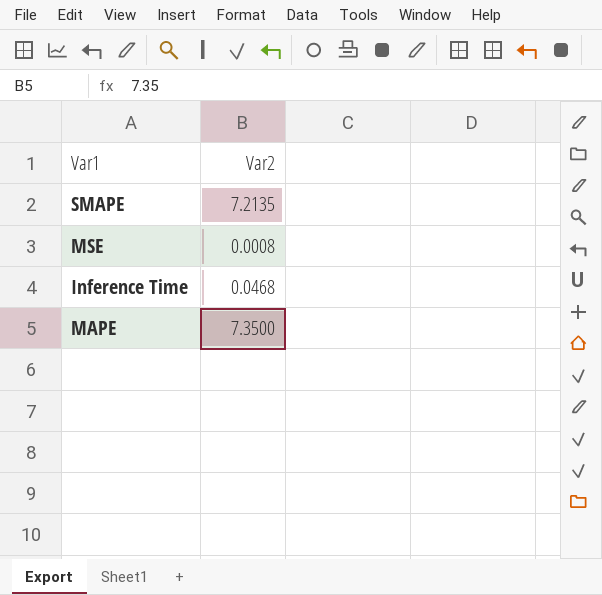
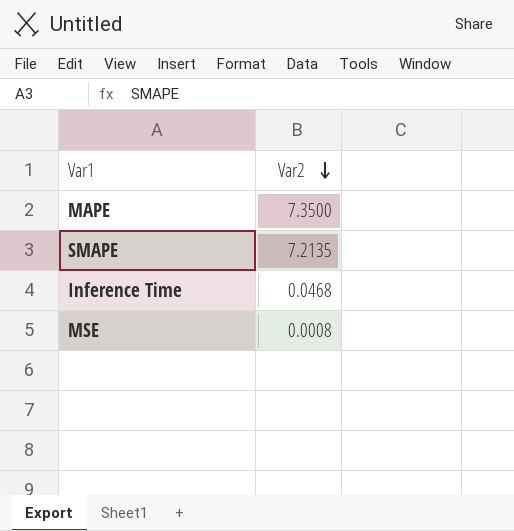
row order: none -> Var2 descending

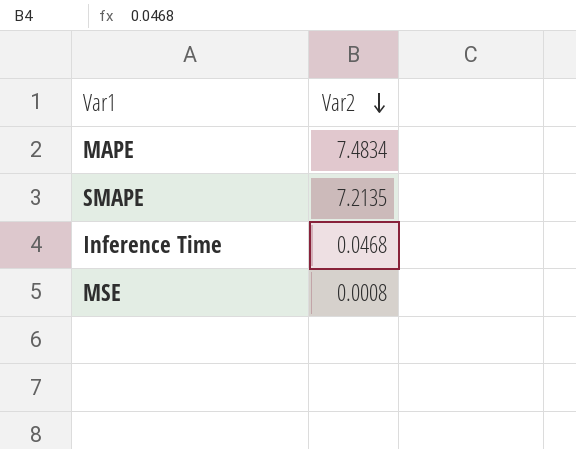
MAPE | Var2: 7.3500 -> 7.4834

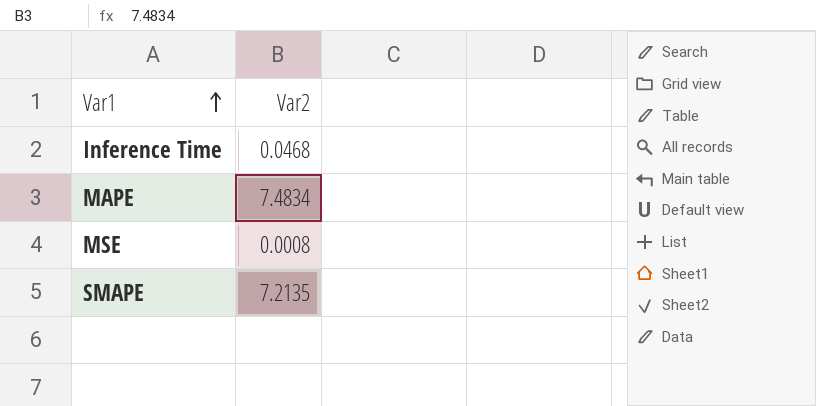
row order: Var2 descending -> Var1 ascending

